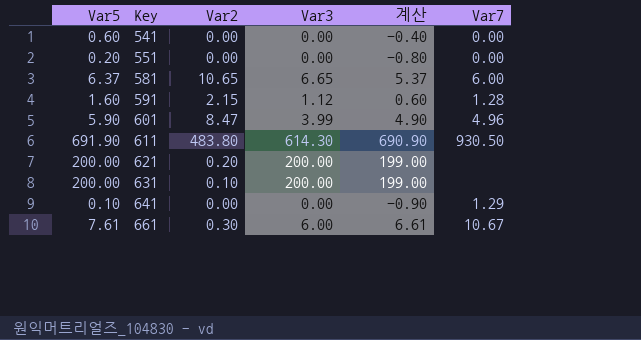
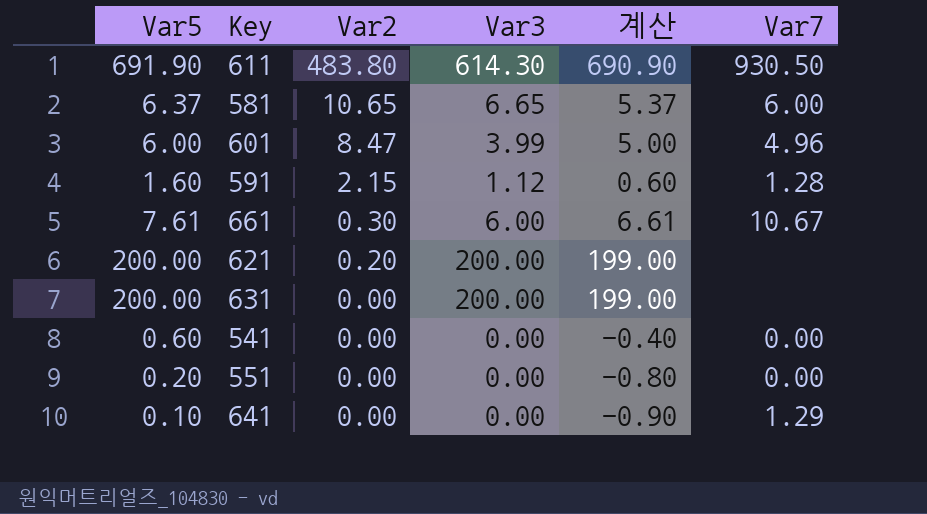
row order: Key ascending -> Var2 descending
601 | Var5: 5.90 -> 6.00
601 | 계산: 4.90 -> 5.00
631 | Var2: 0.10 -> 0.00

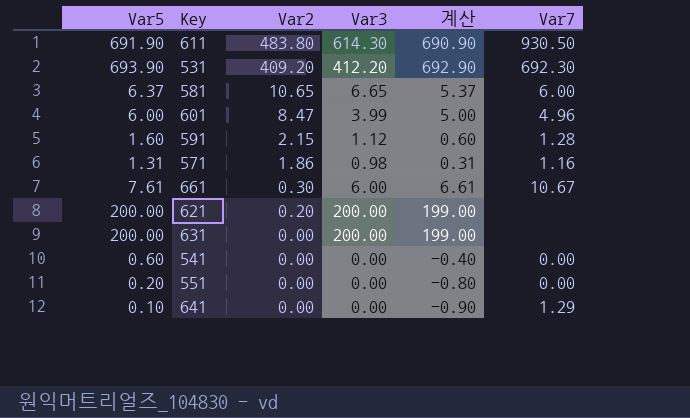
row 531: none -> 693.90 | 409.20 | 412.20 | 692.90 | 692.30
row 571: none -> 1.31 | 1.86 | 0.98 | 0.31 | 1.16

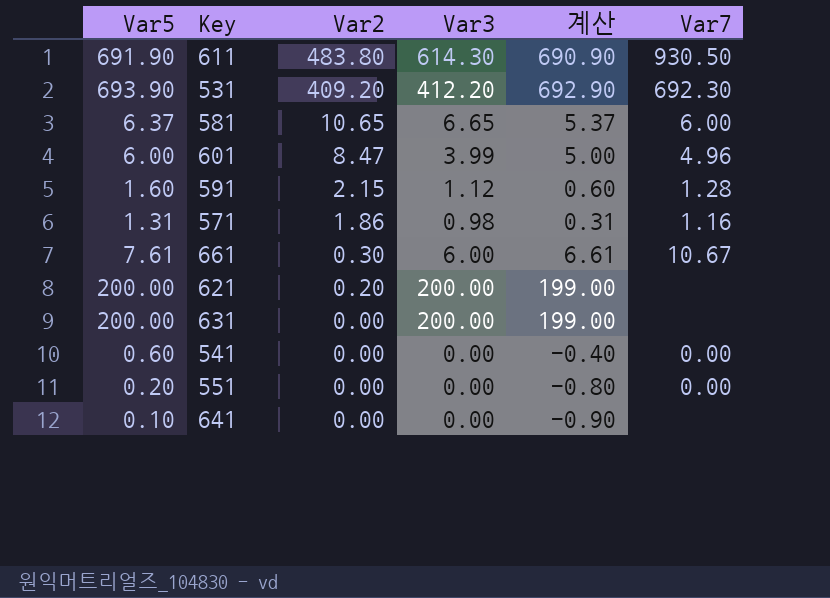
641 | Var7: 1.29 -> none

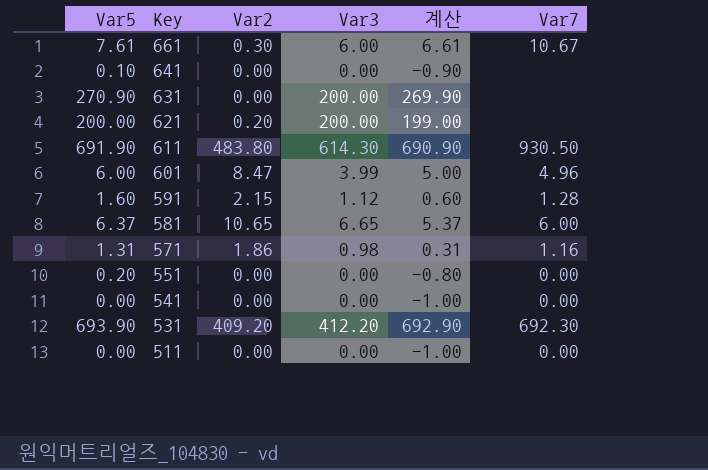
row order: Var2 descending -> Key descending
631 | Var5: 200.00 -> 270.90
631 | 계산: 199.00 -> 269.90
541 | Var5: 0.60 -> 0.00
541 | 계산: -0.40 -> -1.00
row 511: none -> 0.00 | 0.00 | 0.00 | -1.00 | 0.00

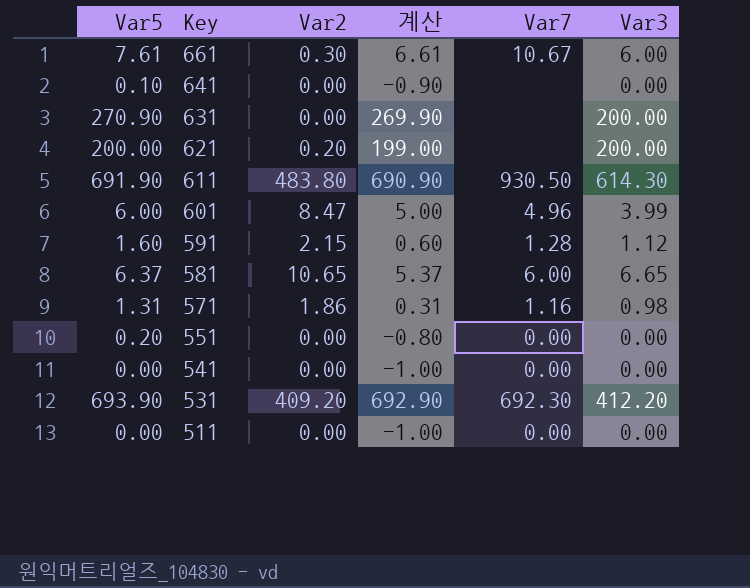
column Var3 | position: 4 -> 6

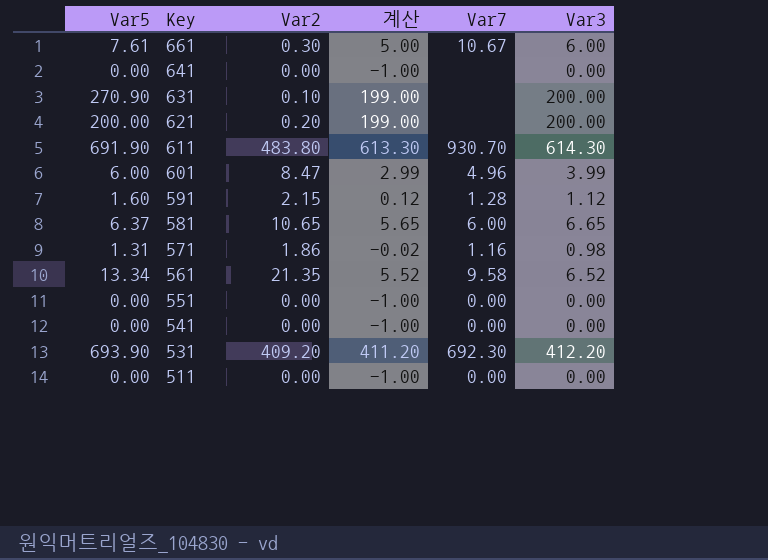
column 계산 | formula: [Var5] - 1 -> [Var3] - 1
641 | Var5: 0.10 -> 0.00
631 | Var2: 0.00 -> 0.10
611 | Var7: 930.50 -> 930.70
row 561: none -> 13.34 | 21.35 | 5.52 | 9.58 | 6.52
551 | Var5: 0.20 -> 0.00

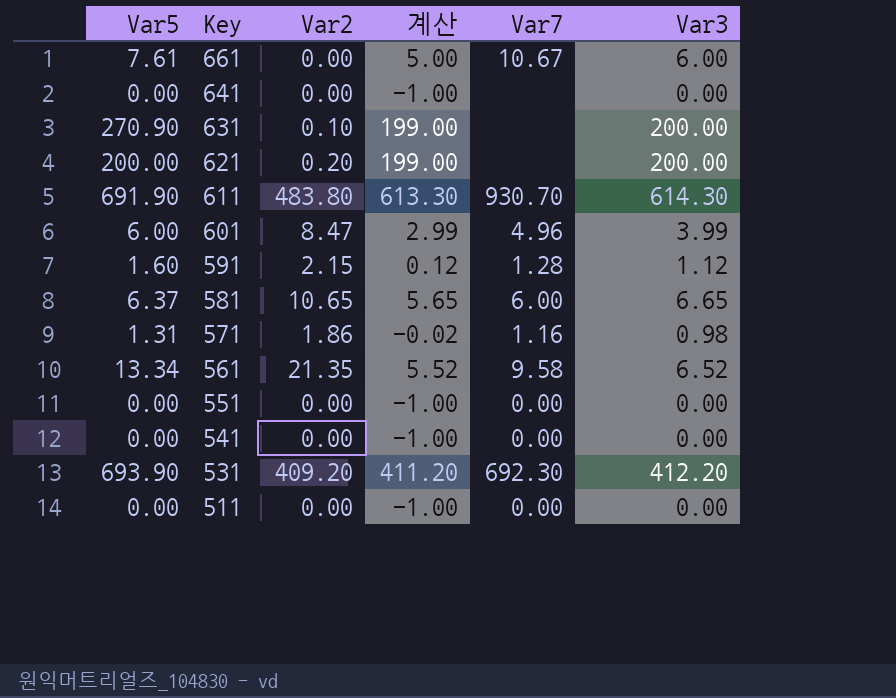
661 | Var2: 0.30 -> 0.00

